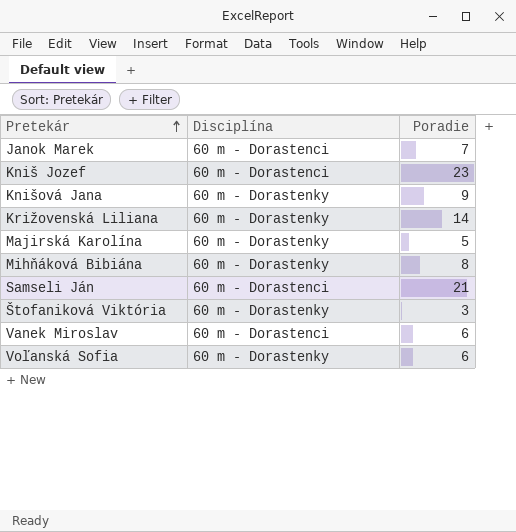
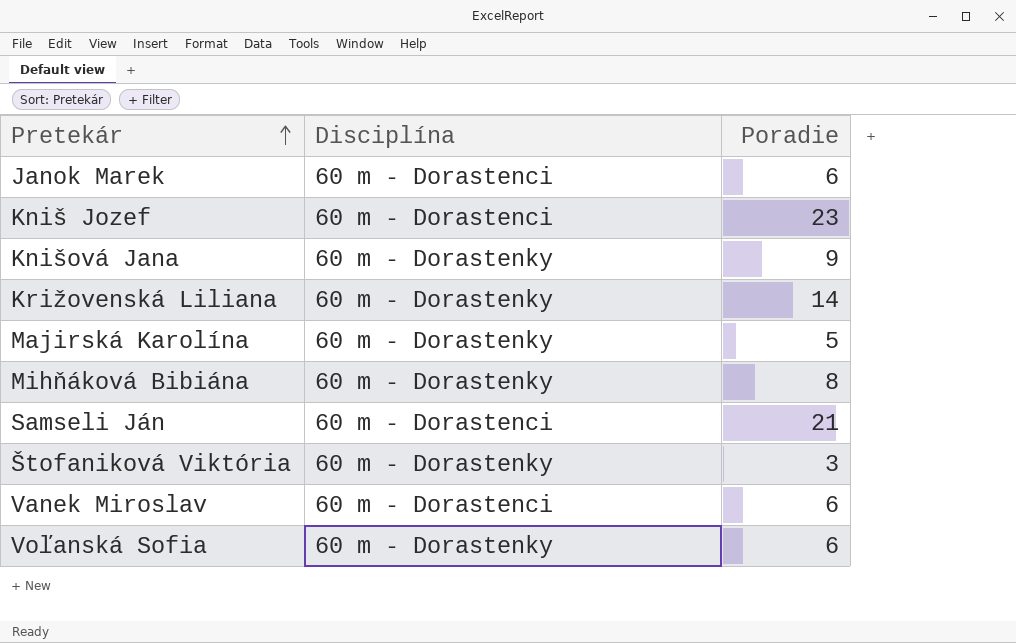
Janok Marek | Poradie: 7 -> 6

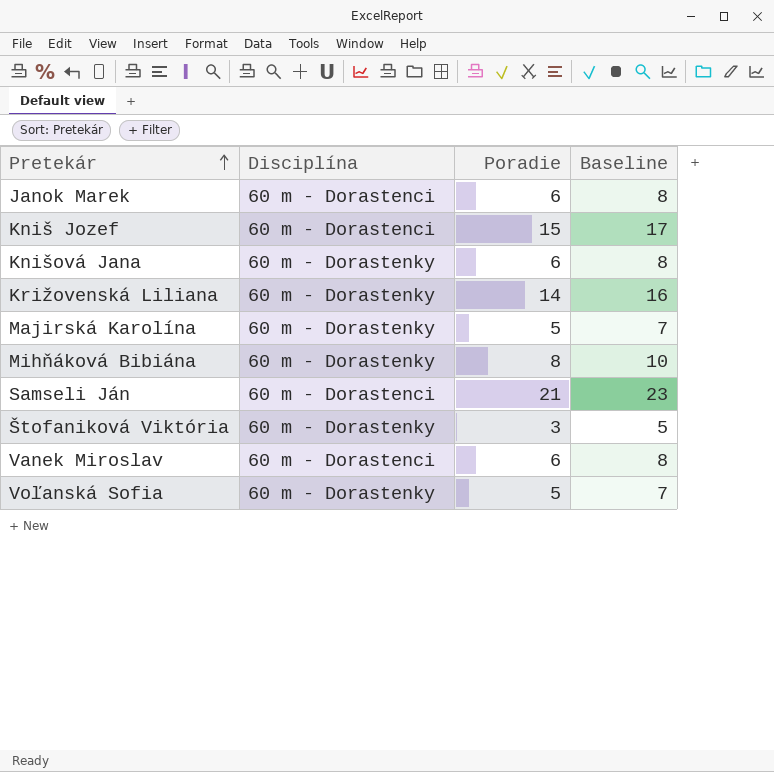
column Baseline | formula: none -> [Poradie] + 2
Kniš Jozef | Poradie: 23 -> 15
Knišová Jana | Poradie: 9 -> 6
Voľanská Sofia | Poradie: 6 -> 5

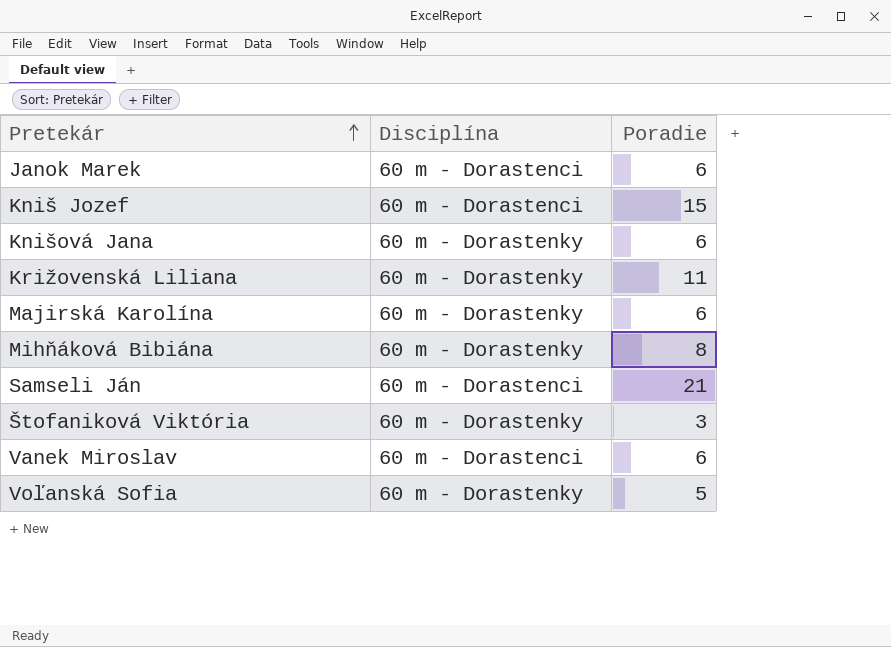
column Baseline | formula: [Poradie] + 2 -> none
Križovenská Liliana | Poradie: 14 -> 11
Majirská Karolína | Poradie: 5 -> 6

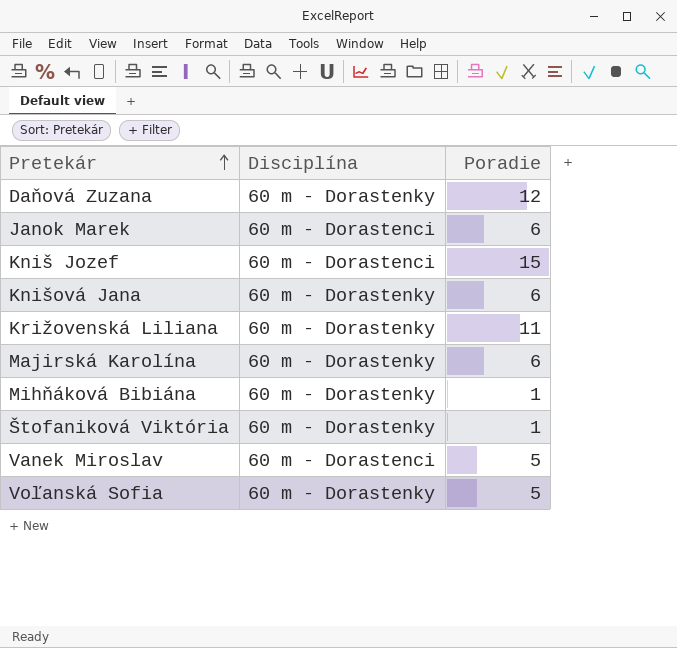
row Samseli Ján: 60 m - Dorastenci | 21 -> none
row Daňová Zuzana: none -> 60 m - Dorastenky | 12
Mihňáková Bibiána | Poradie: 8 -> 1
Štofaniková Viktória | Poradie: 3 -> 1
Vanek Miroslav | Poradie: 6 -> 5

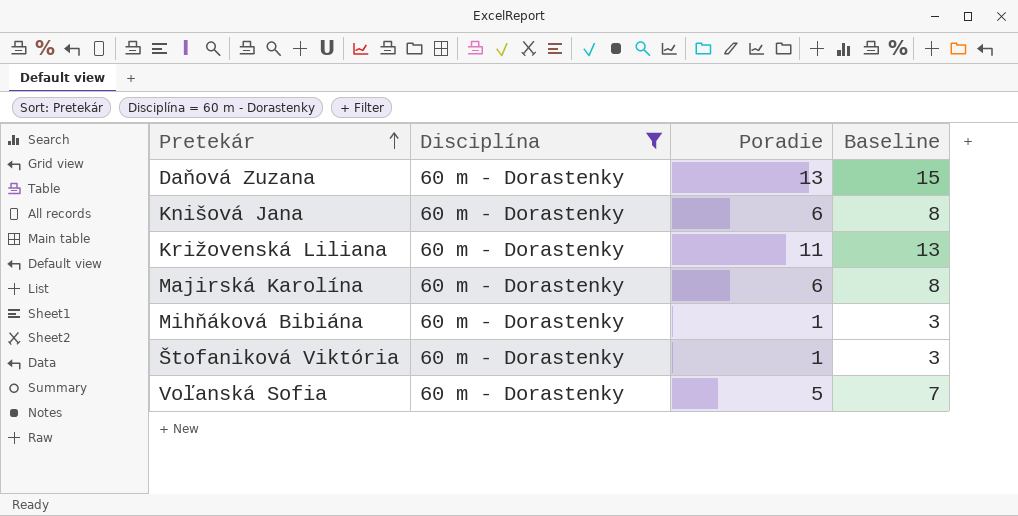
filter: none -> Disciplína = 60 m - Dorastenky
column Baseline | formula: none -> [Poradie] + 2
Daňová Zuzana | Poradie: 12 -> 13

